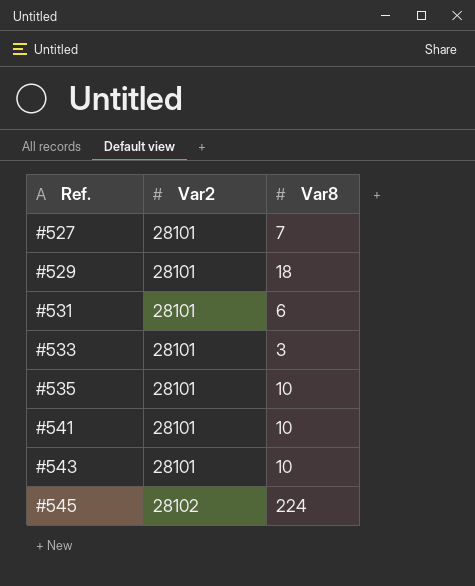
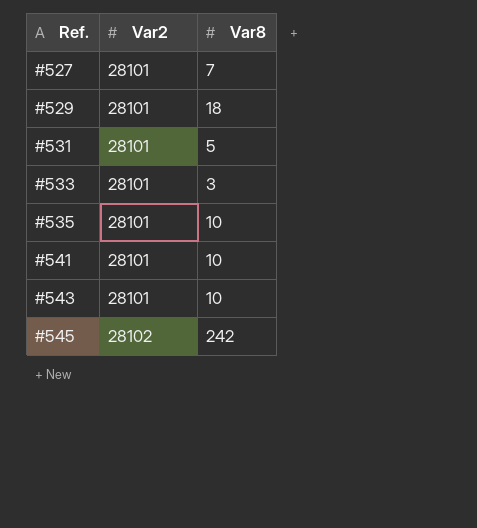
#531 | Var8: 6 -> 5
#545 | Var8: 224 -> 242

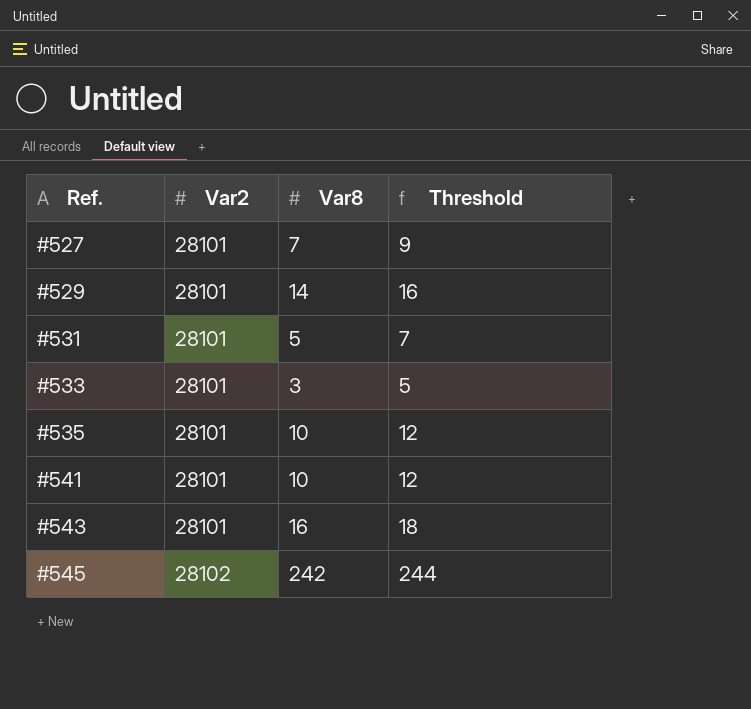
column Threshold | formula: none -> [Var8] + 2
#529 | Var8: 18 -> 14
#543 | Var8: 10 -> 16

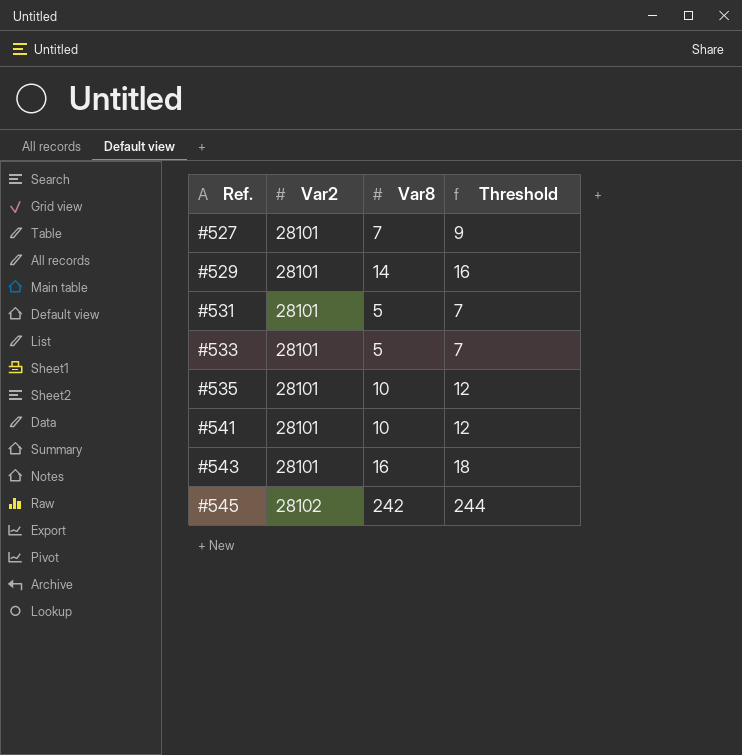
#533 | Var8: 3 -> 5
#533 | Threshold: 5 -> 7

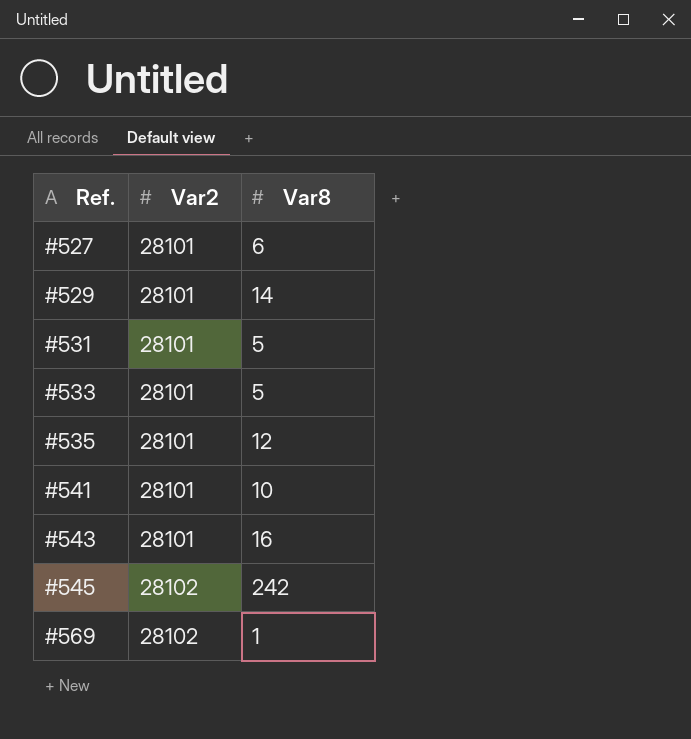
column Threshold | formula: [Var8] + 2 -> none
#527 | Var8: 7 -> 6
#535 | Var8: 10 -> 12
row #569: none -> 28102 | 1

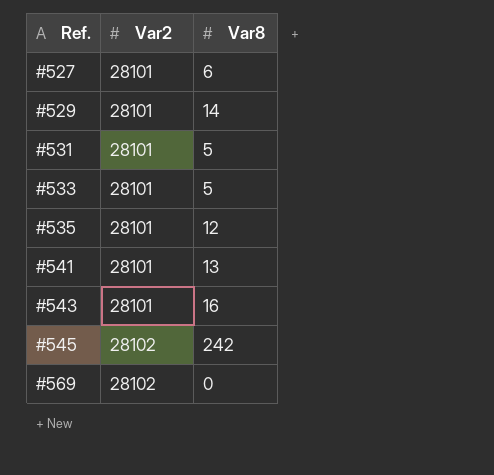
#541 | Var8: 10 -> 13
#569 | Var8: 1 -> 0

